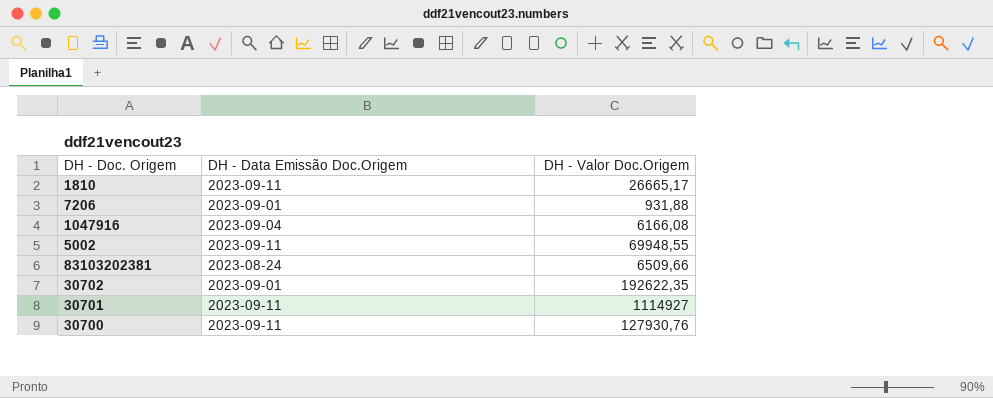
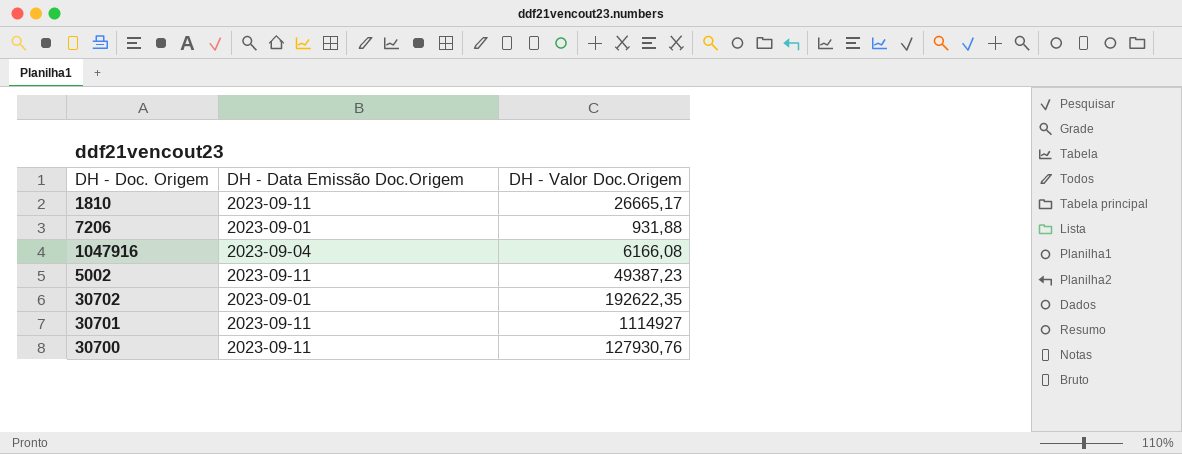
row 83103202381: 2023-08-24 | 6509,66 -> none
5002 | DH - Valor Doc.Origem: 69948,55 -> 49387,23

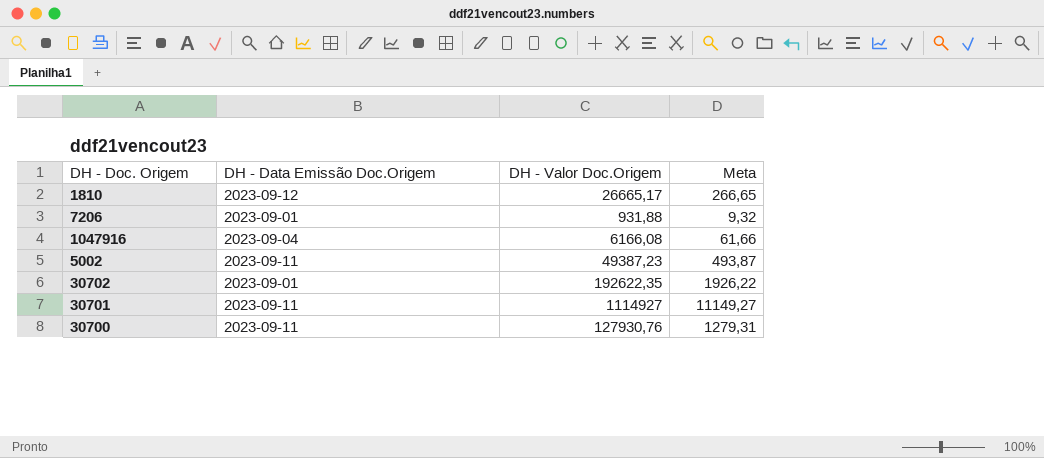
column Meta | formula: none -> [DH - Valor Doc.Origem] * 0,01
1810 | DH - Data Emissão Doc.Origem: 2023-09-11 -> 2023-09-12

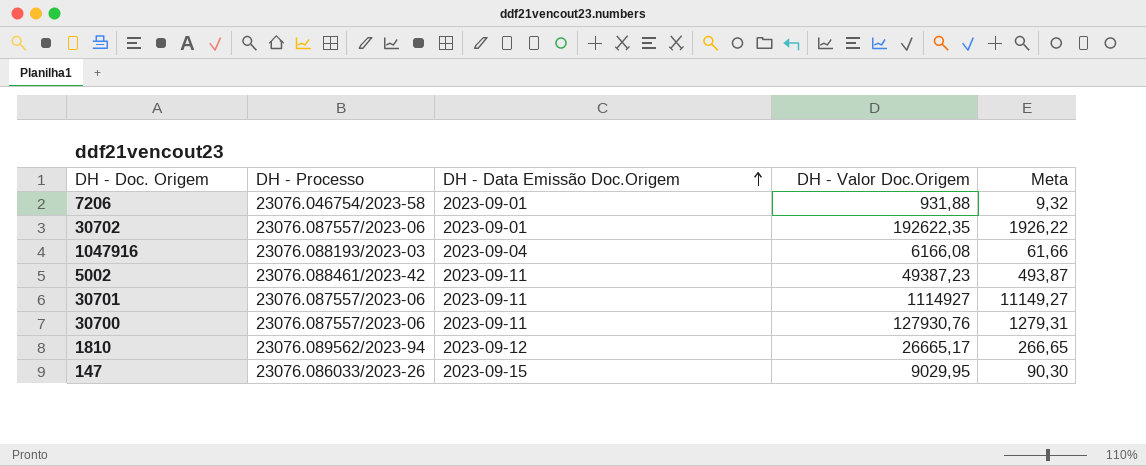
row order: none -> DH - Data Emissão Doc.Origem ascending
column DH - Processo | position: none -> 2
row 147: none -> 23076.086033/2023-26 | 2023-09-15 | 9029,95 | 90,30

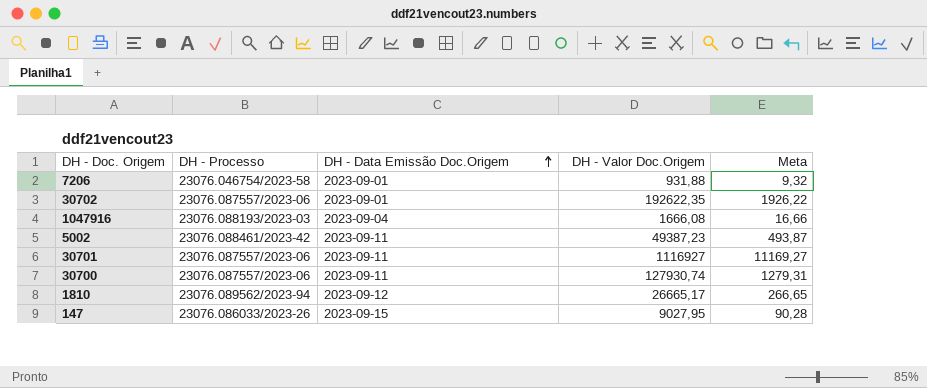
1047916 | DH - Valor Doc.Origem: 6166,08 -> 1666,08
1047916 | Meta: 61,66 -> 16,66
30701 | DH - Valor Doc.Origem: 1114927 -> 1116927
30701 | Meta: 11149,27 -> 11169,27
30700 | DH - Valor Doc.Origem: 127930,76 -> 127930,74
147 | DH - Valor Doc.Origem: 9029,95 -> 9027,95
147 | Meta: 90,30 -> 90,28

